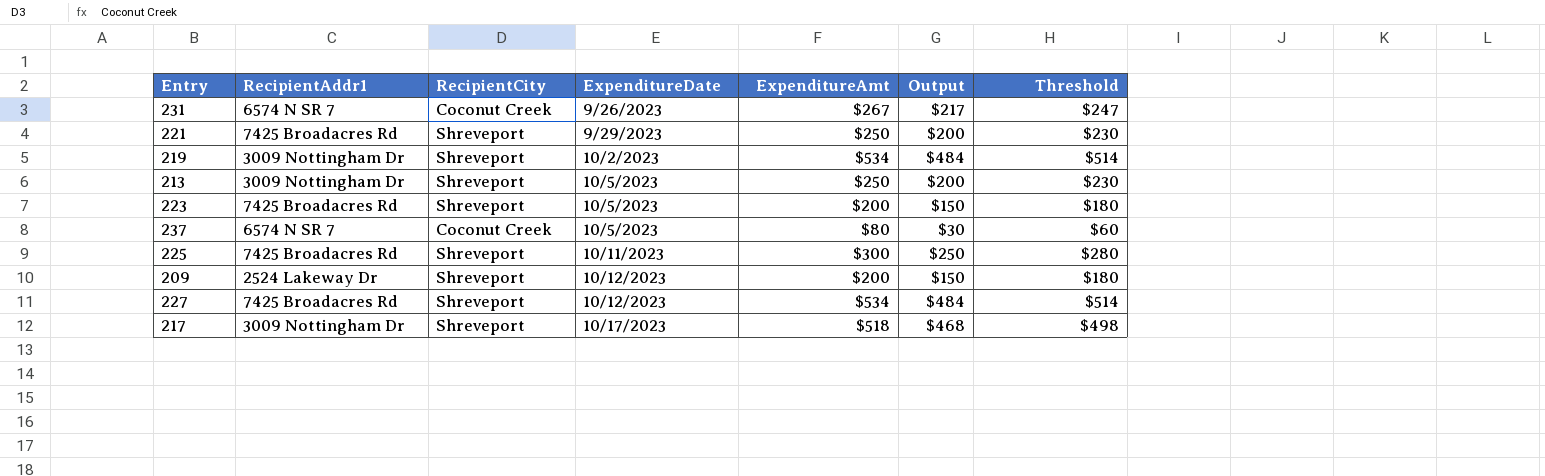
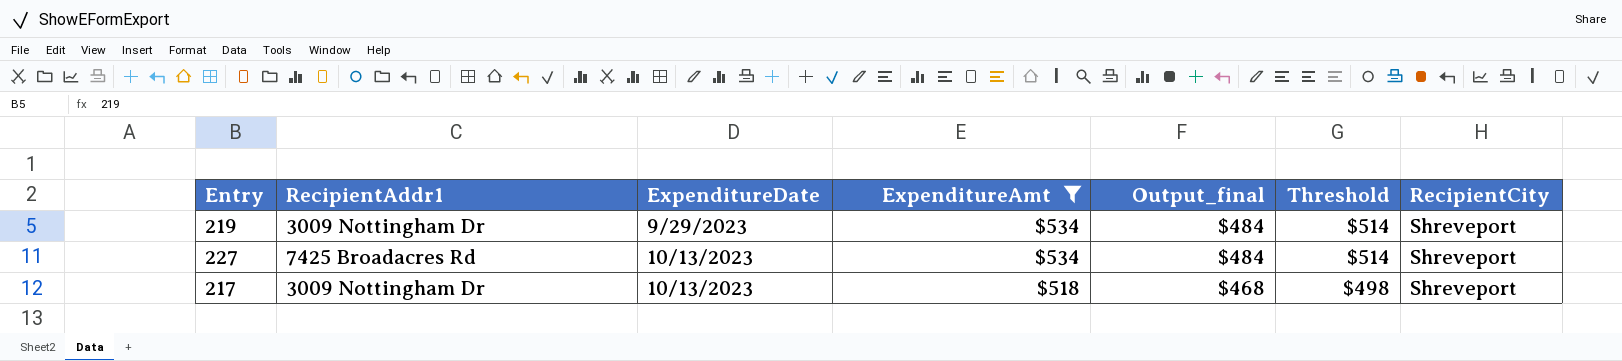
filter: none -> ExpenditureAmt >= $518
column name: Output -> Output_final
column RecipientCity | position: 3 -> 7
219 | ExpenditureDate: 10/2/2023 -> 9/29/2023
227 | ExpenditureDate: 10/12/2023 -> 10/13/2023
217 | ExpenditureDate: 10/17/2023 -> 10/13/2023

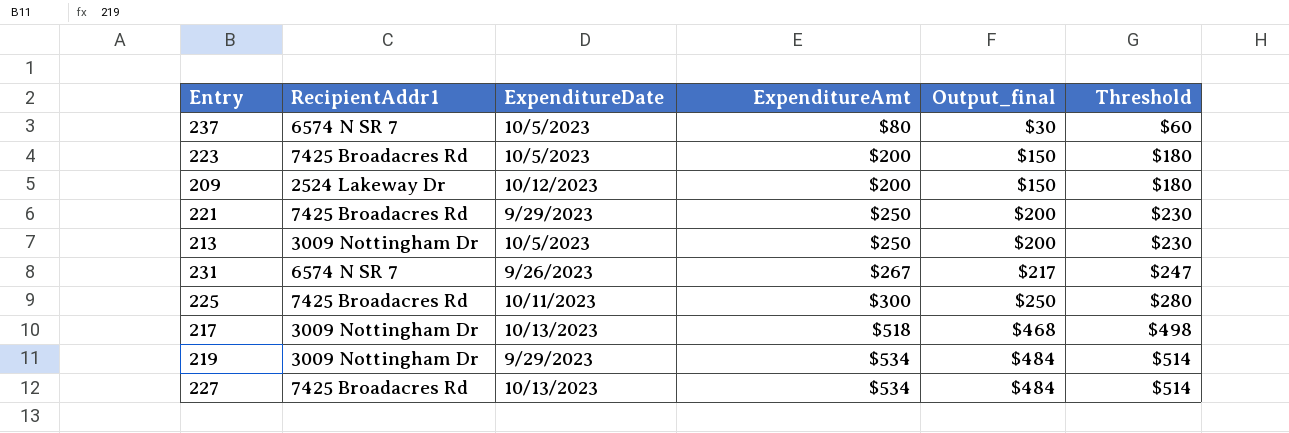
filter: ExpenditureAmt >= $518 -> none
row order: ExpenditureDate ascending -> ExpenditureAmt ascending
column RecipientCity | position: 7 -> none

